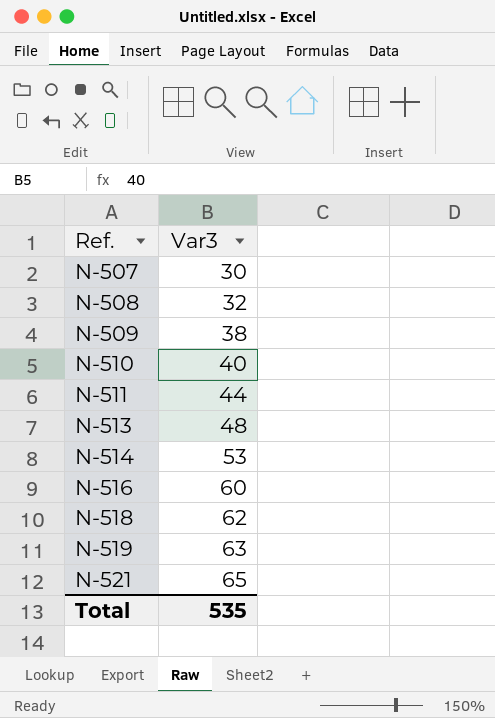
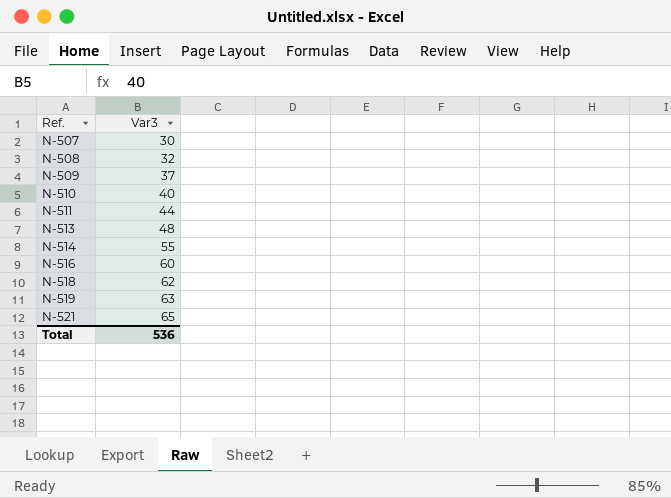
N-509 | Var3: 38 -> 37
N-514 | Var3: 53 -> 55
Total | Var3: 535 -> 536

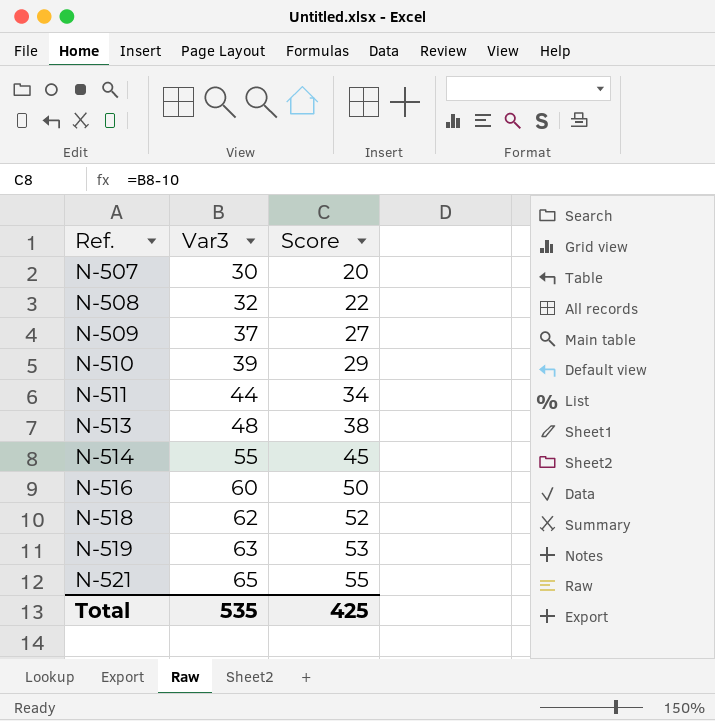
column Score | formula: none -> [Var3] - 10
N-510 | Var3: 40 -> 39
Total | Var3: 536 -> 535

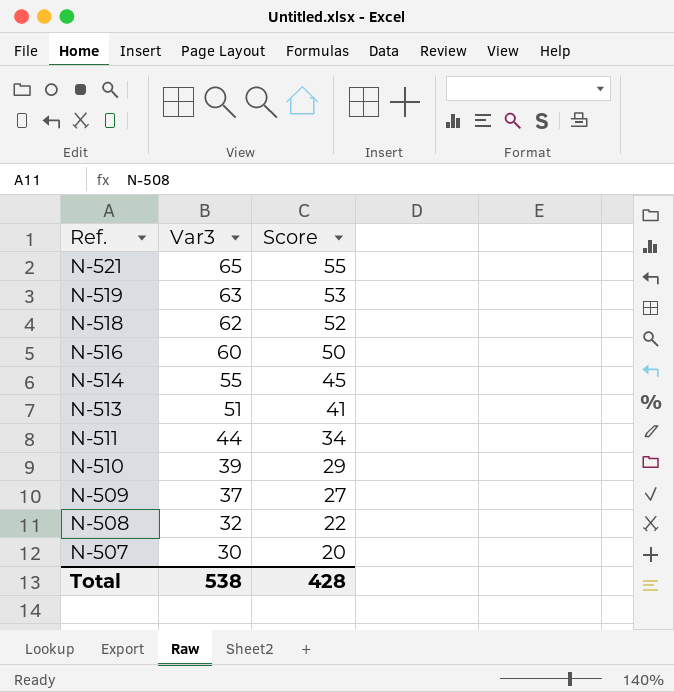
row order: Ref. ascending -> Ref. descending
N-513 | Var3: 48 -> 51
N-513 | Score: 38 -> 41
Total | Var3: 535 -> 538
Total | Score: 425 -> 428

